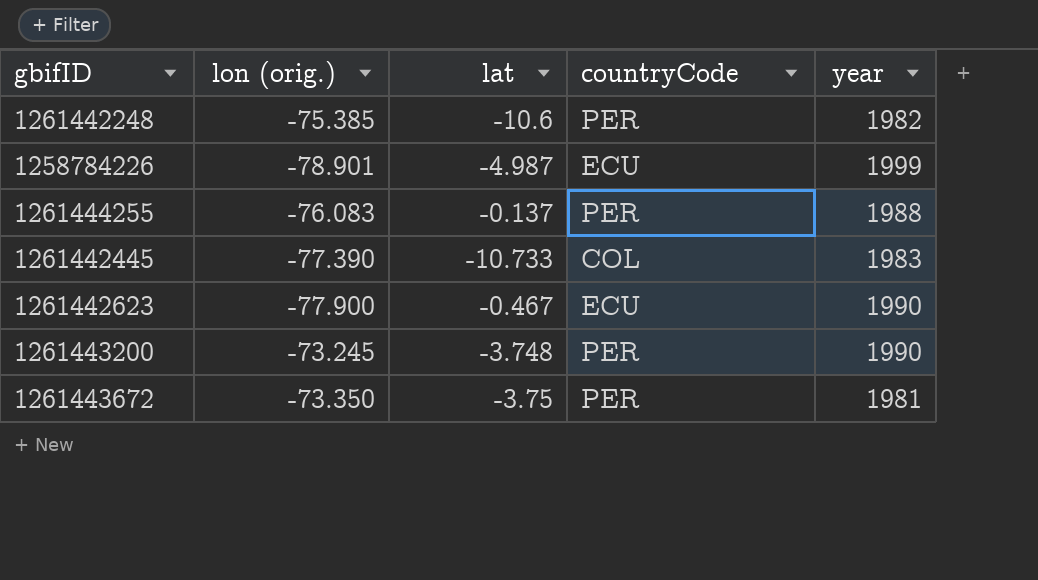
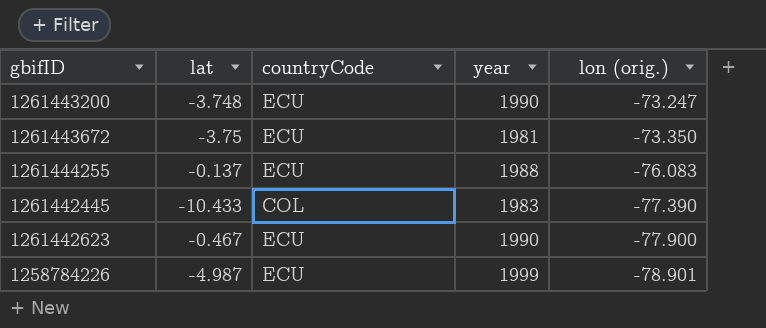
row order: none -> lon (orig.) descending
column lon (orig.) | position: 2 -> 5
row 1261442248: -75.385 | -10.6 | PER | 1982 -> none
1261443200 | countryCode: PER -> ECU
1261443200 | lon (orig.): -73.245 -> -73.247
1261443672 | countryCode: PER -> ECU
1261444255 | countryCode: PER -> ECU
1261442445 | lat: -10.733 -> -10.433

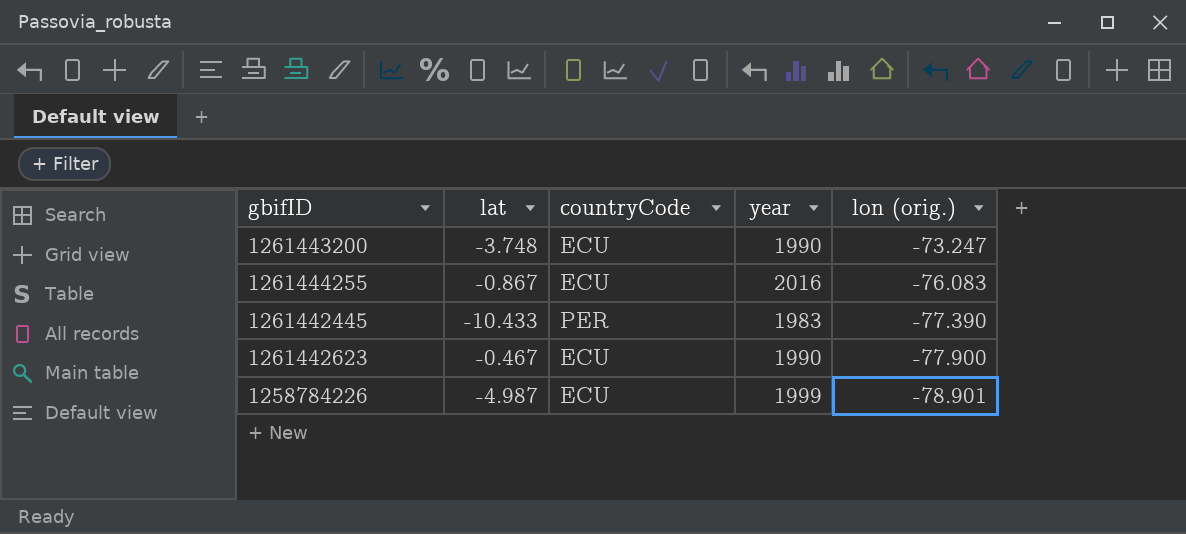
row 1261443672: -3.75 | ECU | 1981 | -73.350 -> none
1261444255 | lat: -0.137 -> -0.867
1261444255 | year: 1988 -> 2016
1261442445 | countryCode: COL -> PER

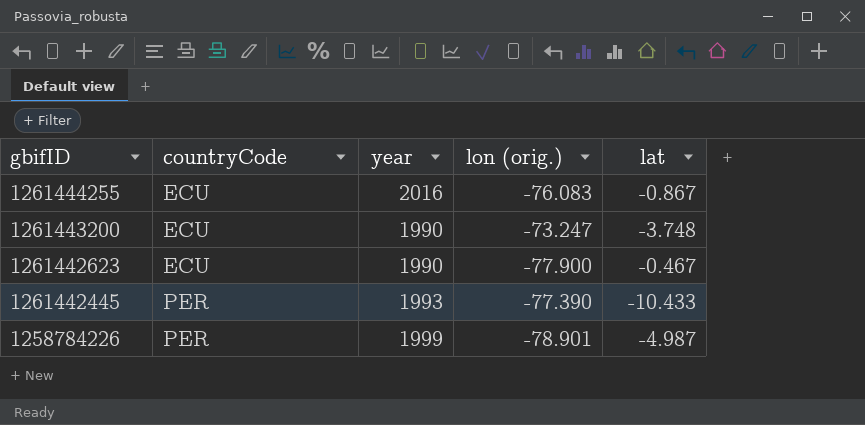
row order: lon (orig.) descending -> gbifID descending
column lat | position: 2 -> 5
1261442445 | year: 1983 -> 1993
1258784226 | countryCode: ECU -> PER

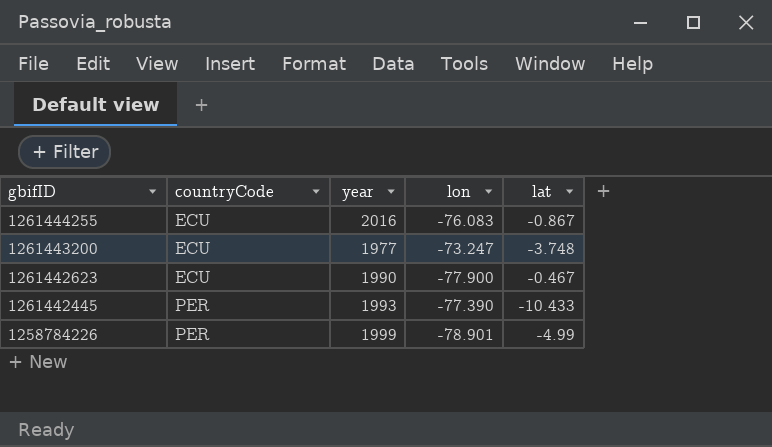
column name: lon (orig.) -> lon
1261443200 | year: 1990 -> 1977
1258784226 | lat: -4.987 -> -4.99

